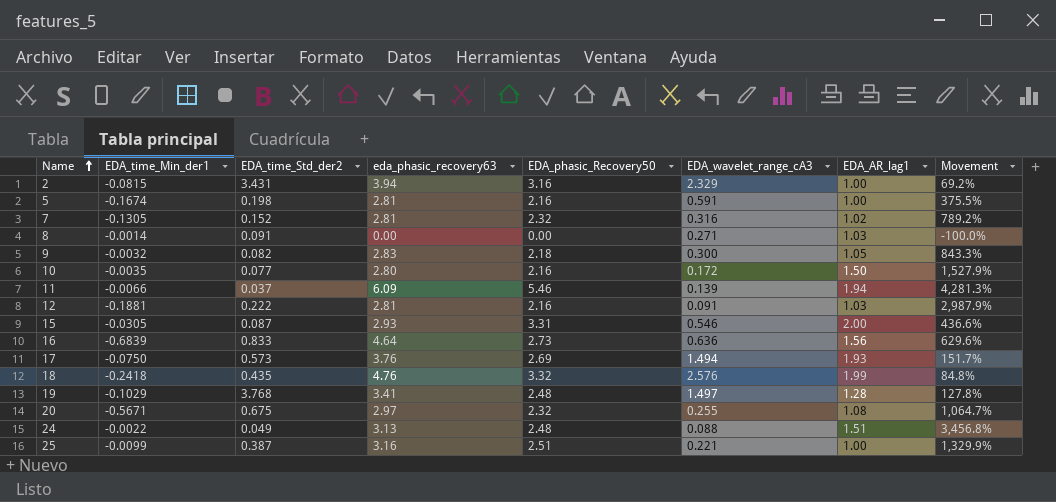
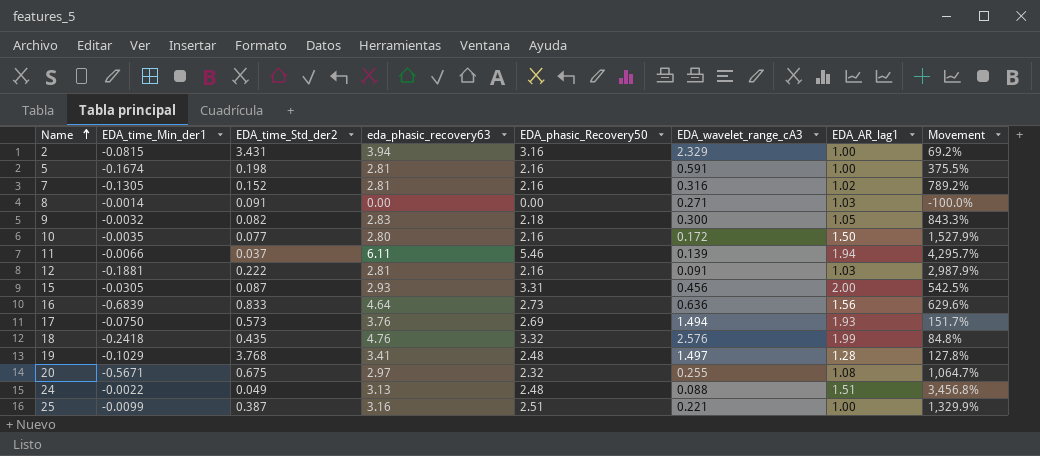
7 | EDA_phasic_Recovery50: 2.32 -> 2.16
11 | eda_phasic_recovery63: 6.09 -> 6.11
11 | Movement: 4,281.3% -> 4,295.7%
15 | EDA_wavelet_range_cA3: 0.546 -> 0.456
15 | Movement: 436.6% -> 542.5%

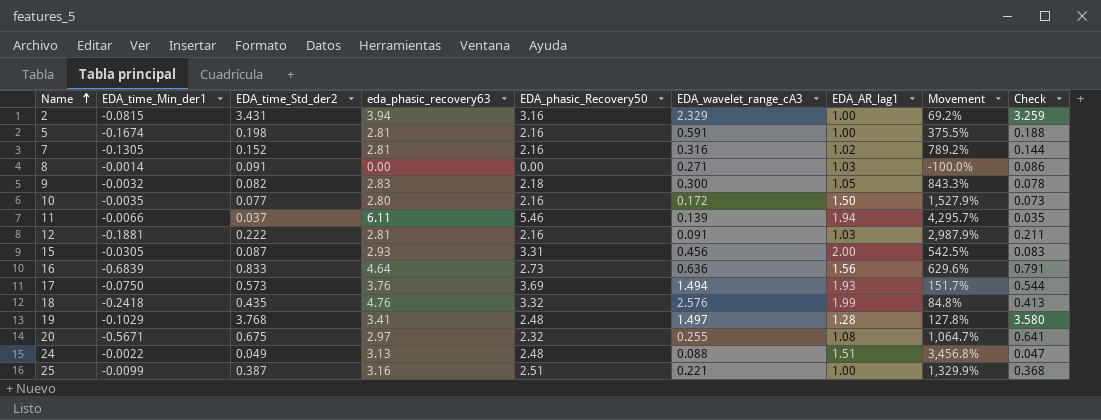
column Check | formula: none -> [EDA_time_Std_der2] * 0.95
17 | EDA_phasic_Recovery50: 2.69 -> 3.69

